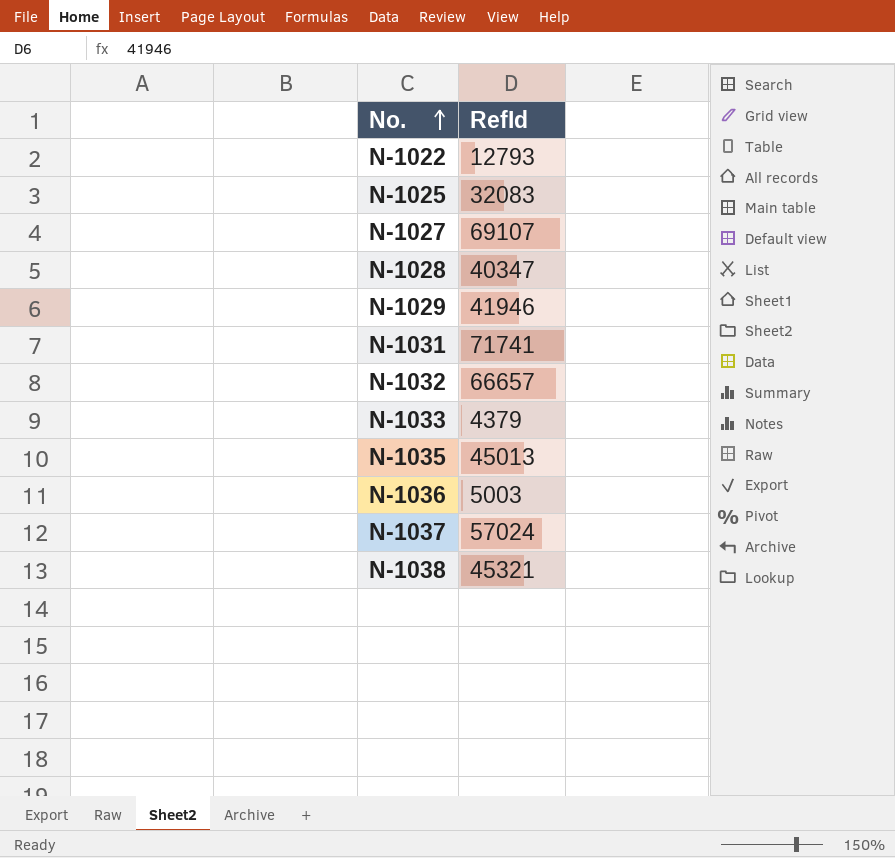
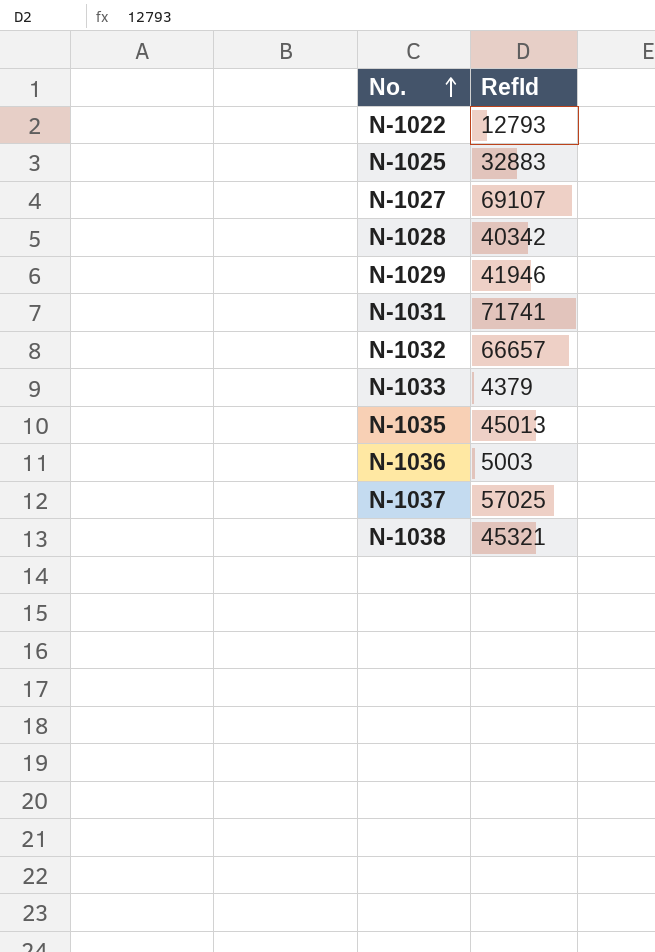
N-1025 | RefId: 32083 -> 32883
N-1028 | RefId: 40347 -> 40342
N-1037 | RefId: 57024 -> 57025

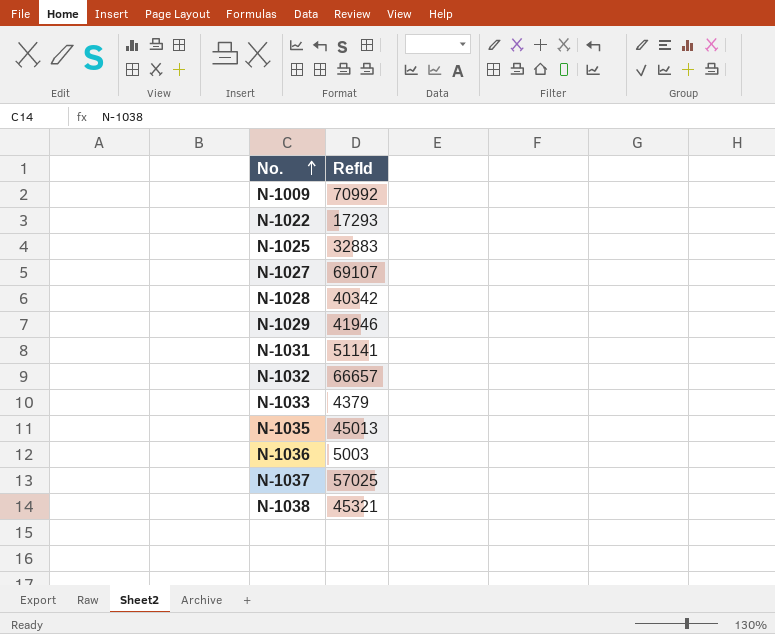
row N-1009: none -> 70992
N-1022 | RefId: 12793 -> 17293
N-1031 | RefId: 71741 -> 51141

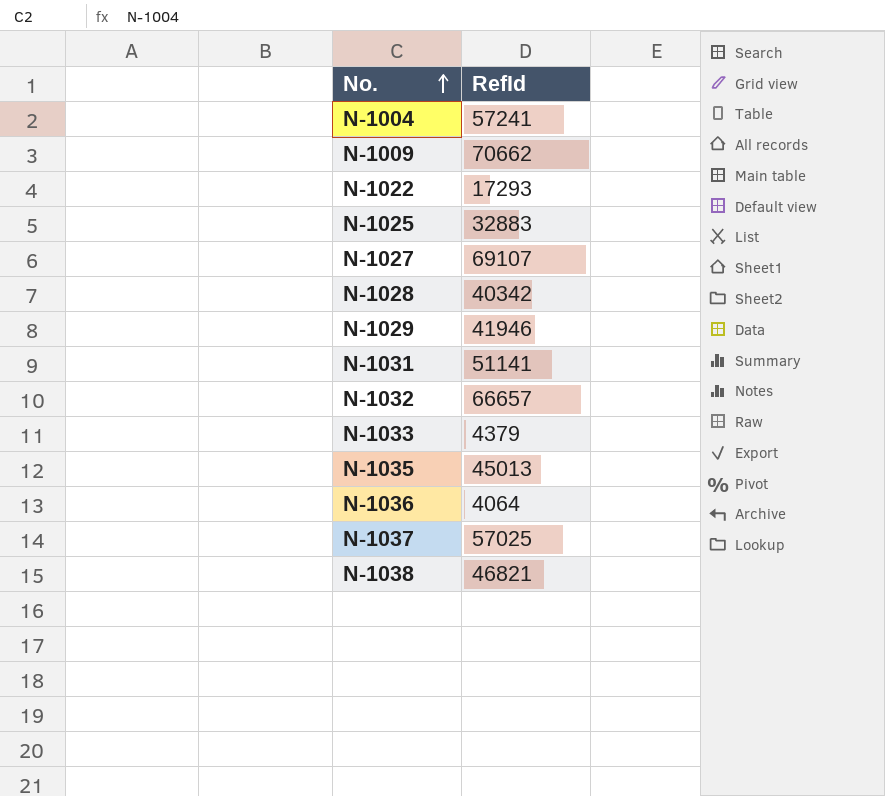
row N-1004: none -> 57241
N-1009 | RefId: 70992 -> 70662
N-1036 | RefId: 5003 -> 4064
N-1038 | RefId: 45321 -> 46821

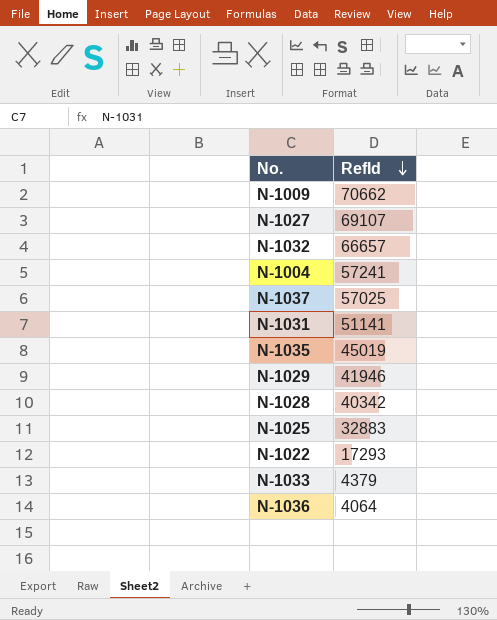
row order: No. ascending -> RefId descending
row N-1038: 46821 -> none
N-1035 | RefId: 45013 -> 45019

